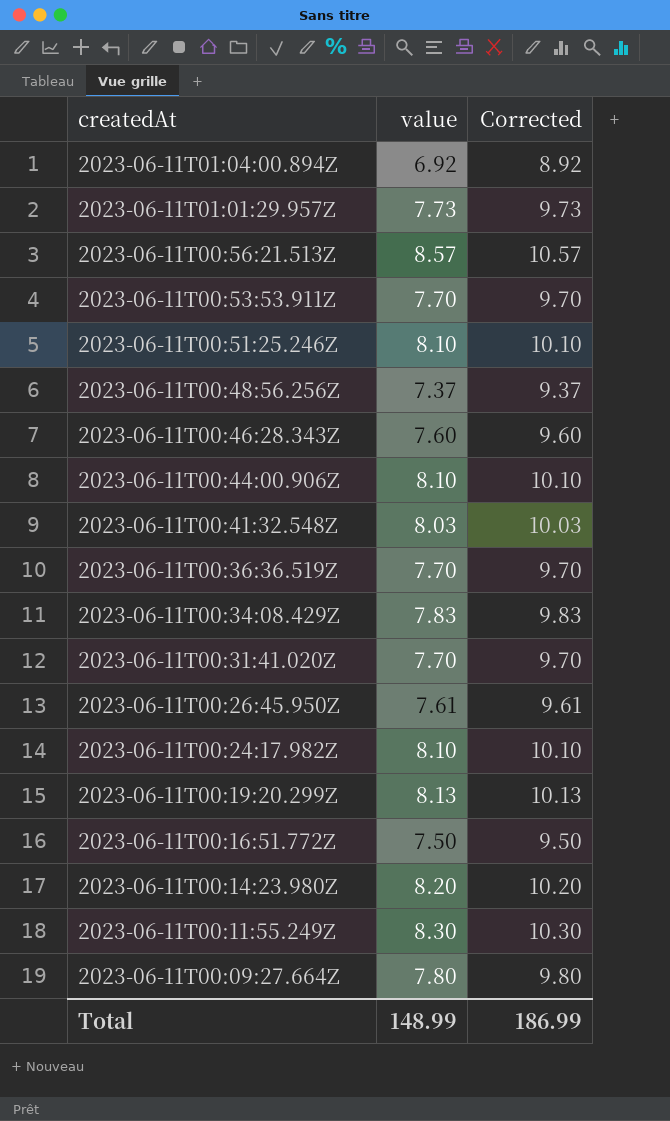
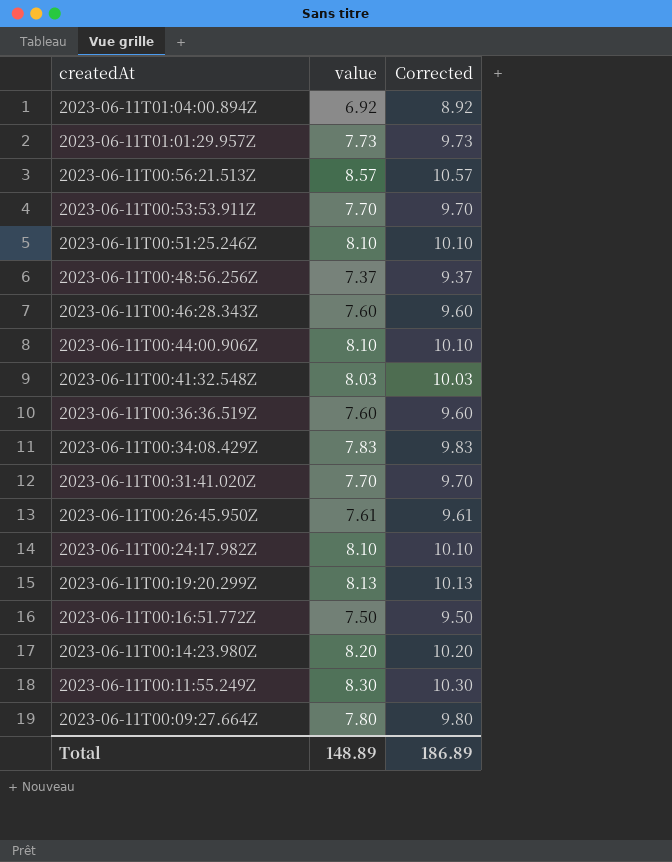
2023-06-11T00:36:36.519Z | value: 7.70 -> 7.60
2023-06-11T00:36:36.519Z | Corrected: 9.70 -> 9.60
Total | value: 148.99 -> 148.89
Total | Corrected: 186.99 -> 186.89

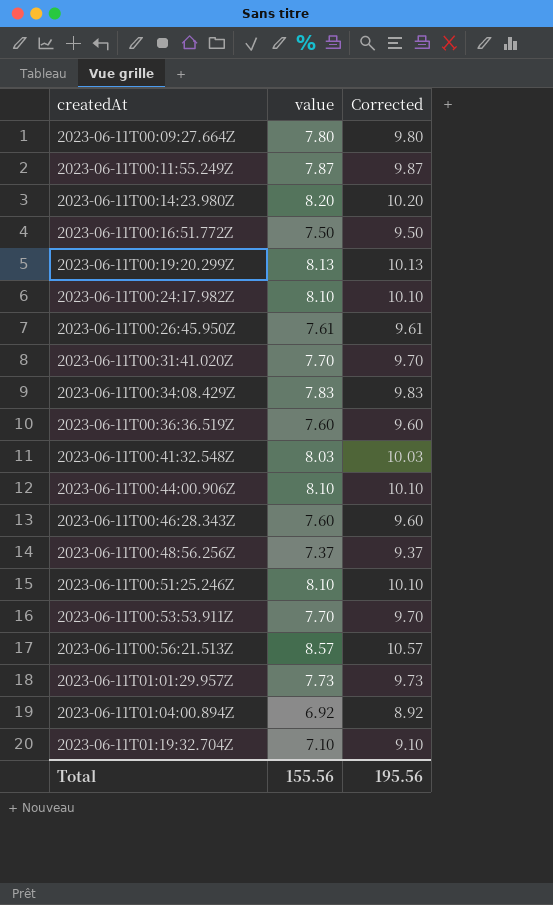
row order: createdAt descending -> createdAt ascending
2023-06-11T00:11:55.249Z | value: 8.30 -> 7.87
2023-06-11T00:11:55.249Z | Corrected: 10.30 -> 9.87
row 2023-06-11T01:19:32.704Z: none -> 7.10 | 9.10
Total | value: 148.89 -> 155.56
Total | Corrected: 186.89 -> 195.56

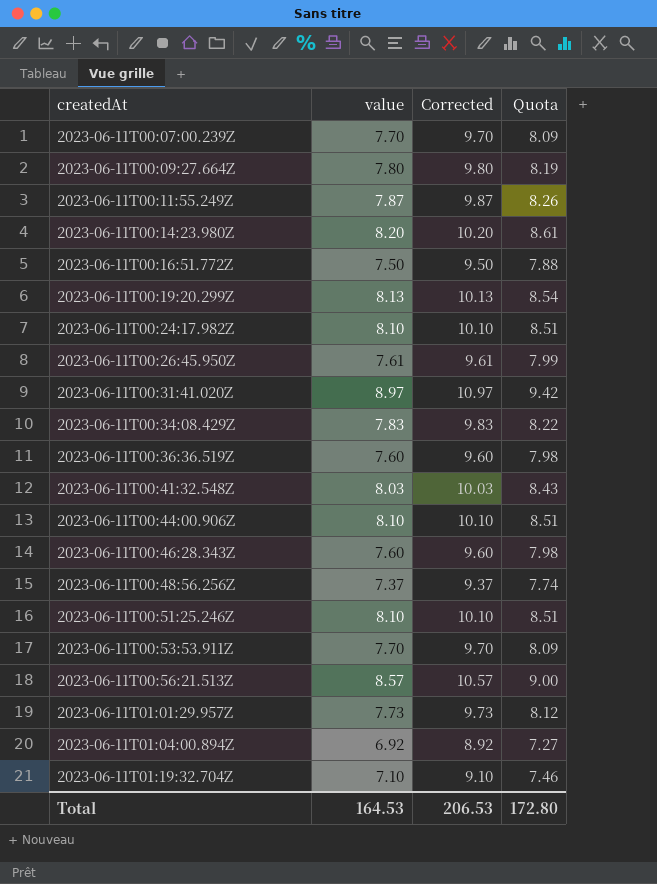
column Quota | formula: none -> [value] * 1.05
row 2023-06-11T00:07:00.239Z: none -> 7.70 | 9.70 | 8.09
2023-06-11T00:31:41.020Z | value: 7.70 -> 8.97
2023-06-11T00:31:41.020Z | Corrected: 9.70 -> 10.97
Total | value: 155.56 -> 164.53
Total | Corrected: 195.56 -> 206.53

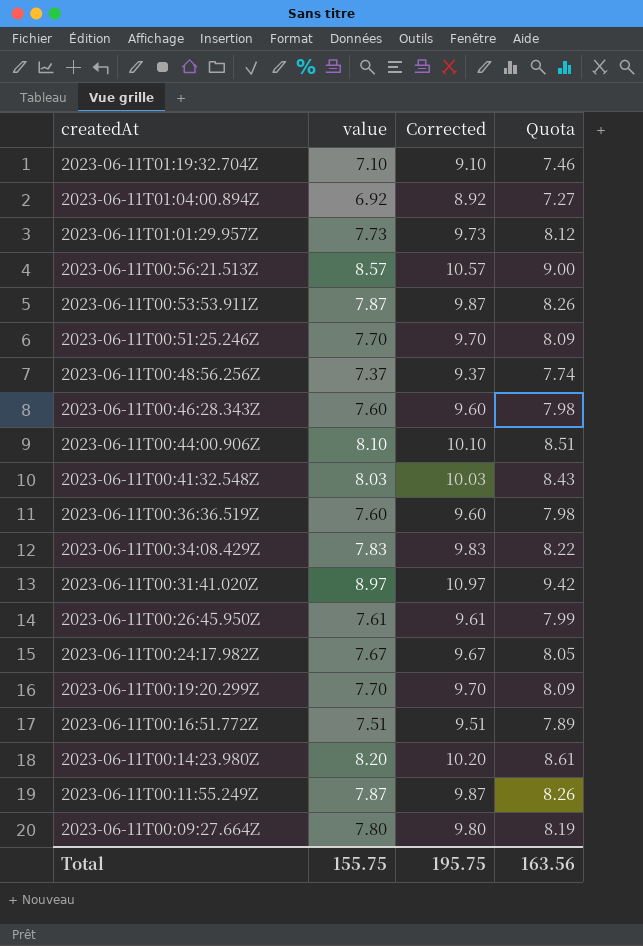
row order: createdAt ascending -> createdAt descending
row 2023-06-11T00:07:00.239Z: 7.70 | 9.70 | 8.09 -> none
2023-06-11T00:53:53.911Z | value: 7.70 -> 7.87
2023-06-11T00:53:53.911Z | Corrected: 9.70 -> 9.87
2023-06-11T00:53:53.911Z | Quota: 8.09 -> 8.26
2023-06-11T00:51:25.246Z | value: 8.10 -> 7.70
2023-06-11T00:51:25.246Z | Corrected: 10.10 -> 9.70
2023-06-11T00:51:25.246Z | Quota: 8.51 -> 8.09
2023-06-11T00:24:17.982Z | value: 8.10 -> 7.67
2023-06-11T00:24:17.982Z | Corrected: 10.10 -> 9.67
2023-06-11T00:24:17.982Z | Quota: 8.51 -> 8.05
2023-06-11T00:19:20.299Z | value: 8.13 -> 7.70
2023-06-11T00:19:20.299Z | Corrected: 10.13 -> 9.70
2023-06-11T00:19:20.299Z | Quota: 8.54 -> 8.09
2023-06-11T00:16:51.772Z | value: 7.50 -> 7.51
2023-06-11T00:16:51.772Z | Corrected: 9.50 -> 9.51
2023-06-11T00:16:51.772Z | Quota: 7.88 -> 7.89
Total | value: 164.53 -> 155.75
Total | Corrected: 206.53 -> 195.75
Total | Quota: 172.80 -> 163.56

